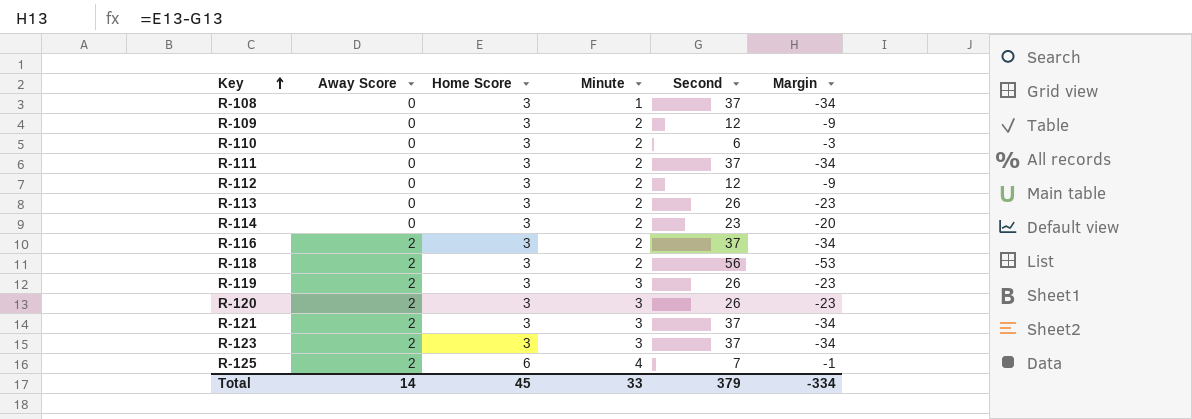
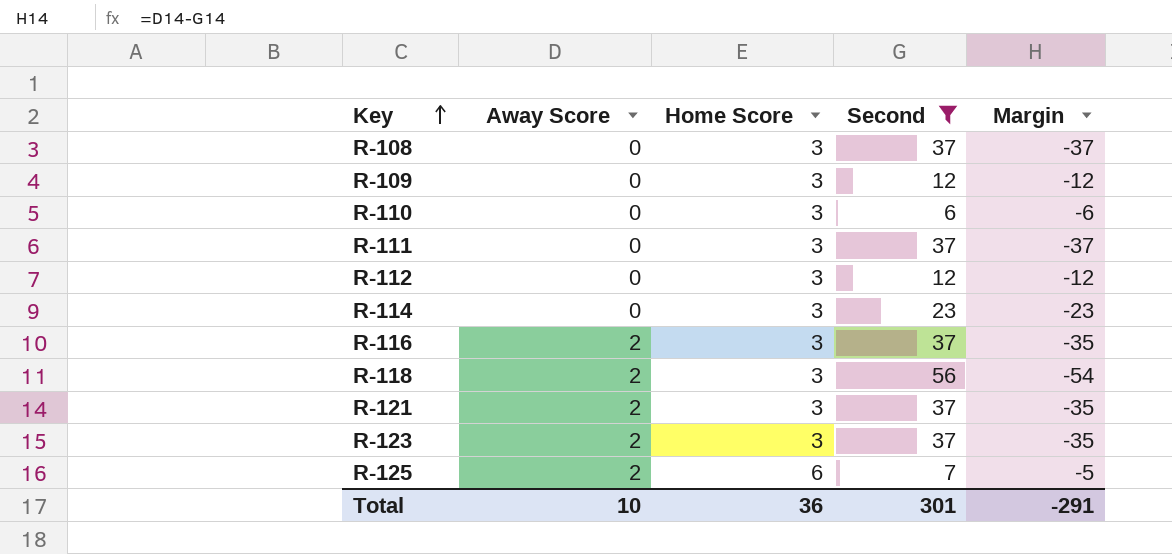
filter: none -> Second != 26
column Minute | position: 4 -> none
column Margin | formula: [Home Score] - [Second] -> [Away Score] - [Second]
Total | Away Score: 14 -> 10
Total | Home Score: 45 -> 36
Total | Second: 379 -> 301
Total | Margin: -334 -> -291

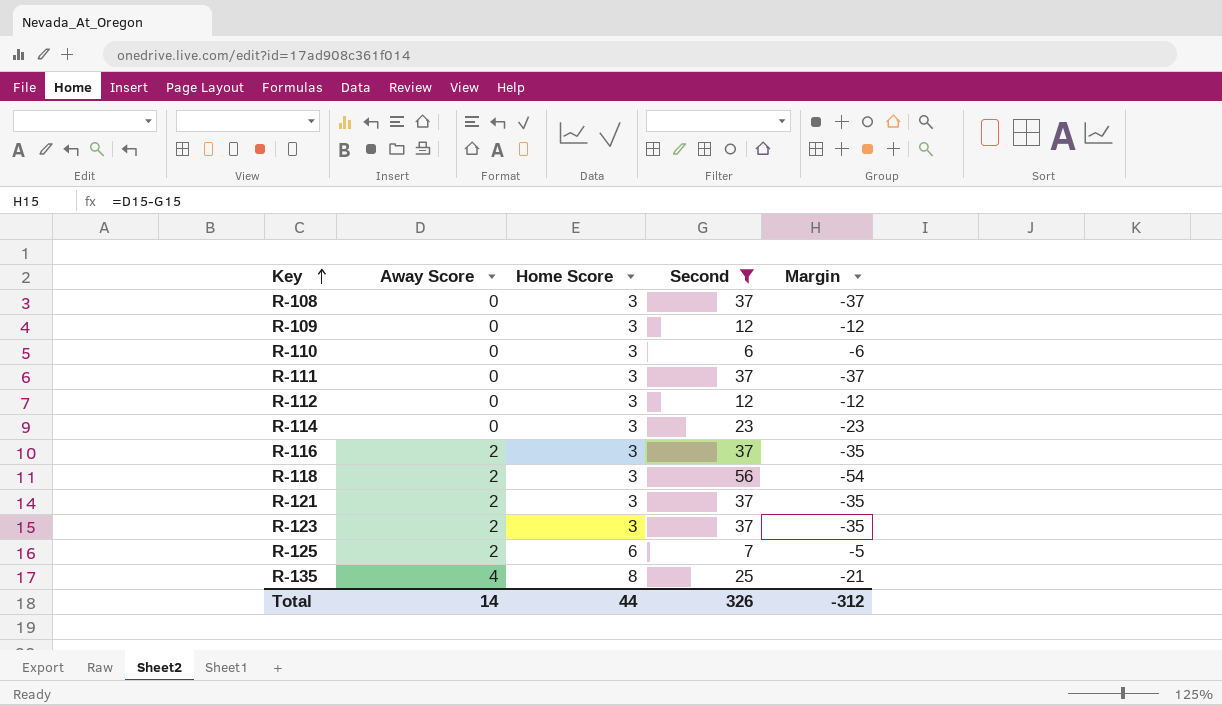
row R-135: none -> 4 | 8 | 25 | -21
Total | Away Score: 10 -> 14
Total | Home Score: 36 -> 44
Total | Second: 301 -> 326
Total | Margin: -291 -> -312

